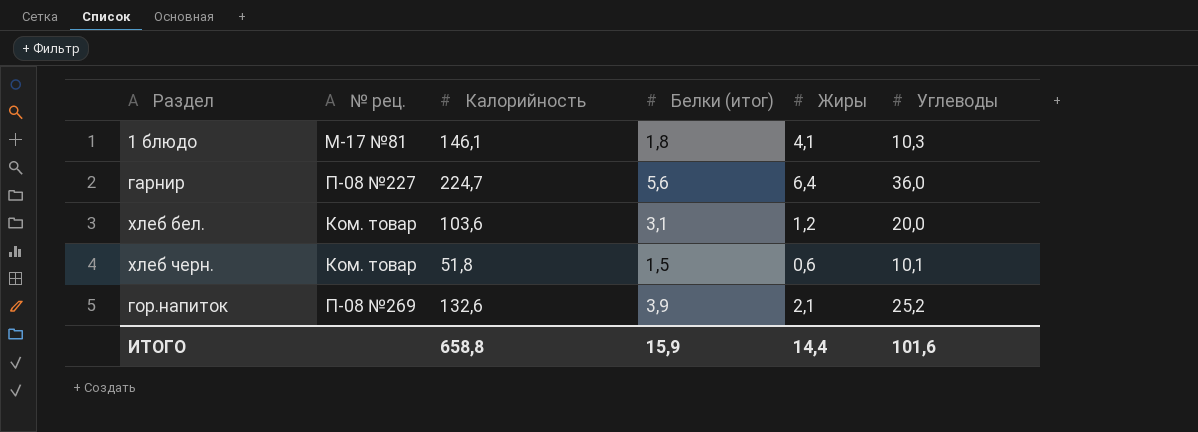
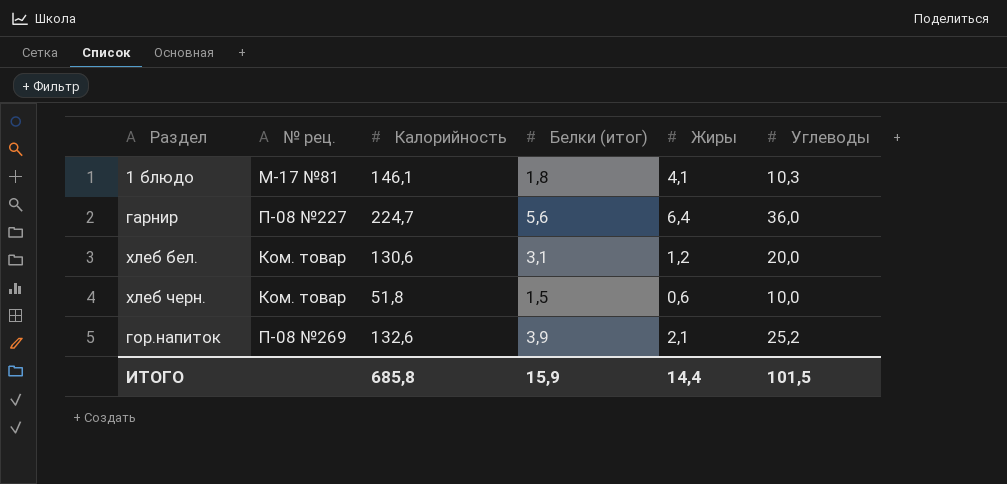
хлеб бел. | Калорийность: 103,6 -> 130,6
хлеб черн. | Углеводы: 10,1 -> 10,0
ИТОГО | Калорийность: 658,8 -> 685,8
ИТОГО | Углеводы: 101,6 -> 101,5

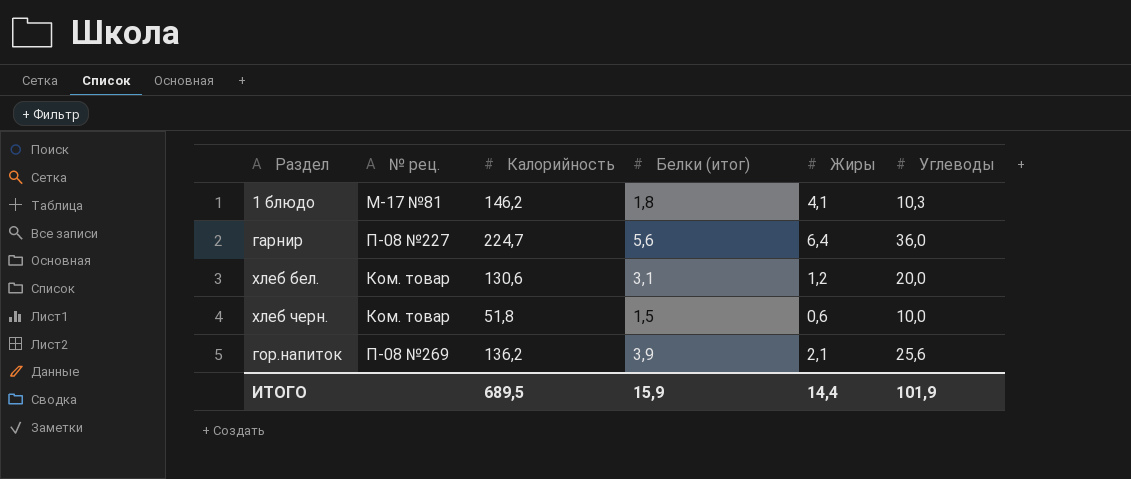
1 блюдо | Калорийность: 146,1 -> 146,2
гор.напиток | Калорийность: 132,6 -> 136,2
гор.напиток | Углеводы: 25,2 -> 25,6
ИТОГО | Калорийность: 685,8 -> 689,5
ИТОГО | Углеводы: 101,5 -> 101,9

